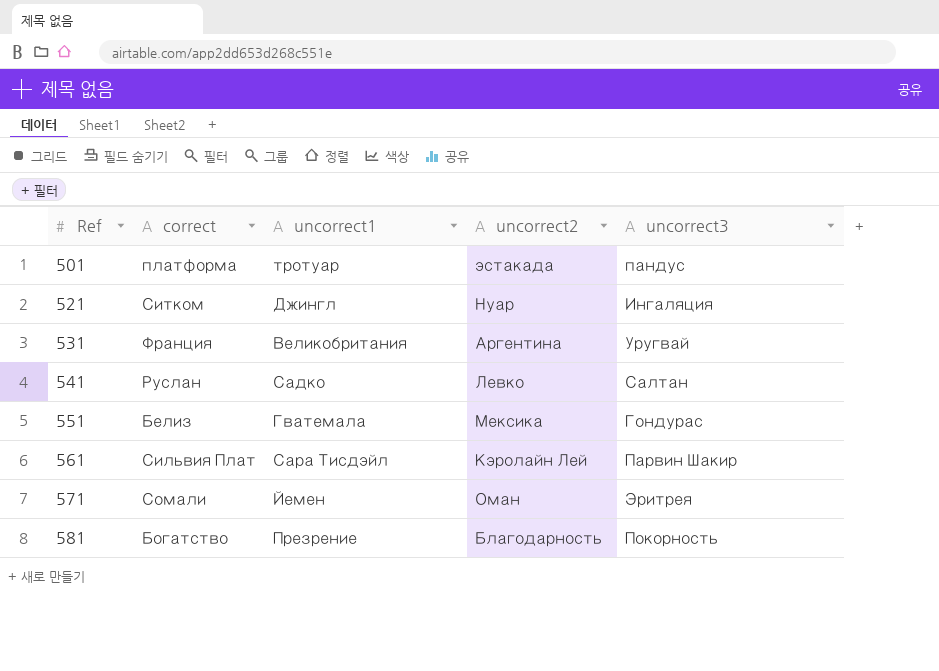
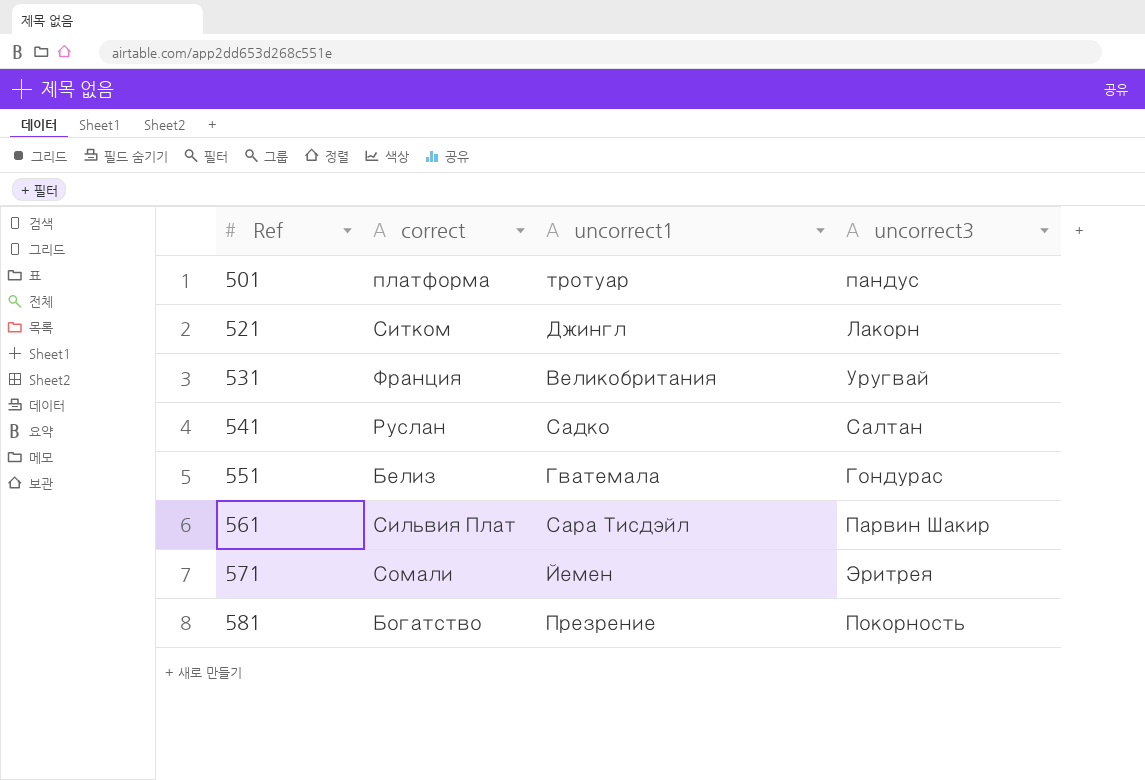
column uncorrect2 | position: 4 -> none
521 | uncorrect3: Ингаляция -> Лакорн

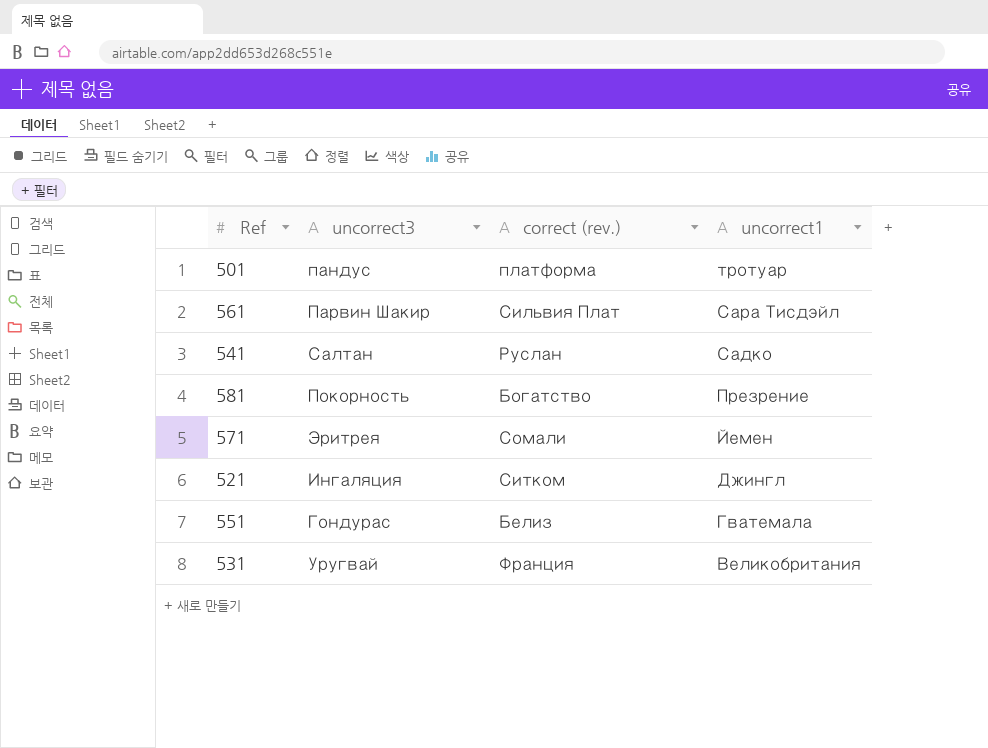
row order: Ref ascending -> uncorrect1 descending
column uncorrect3 | position: 4 -> 2
column name: correct -> correct (rev.)
521 | uncorrect3: Лакорн -> Ингаляция

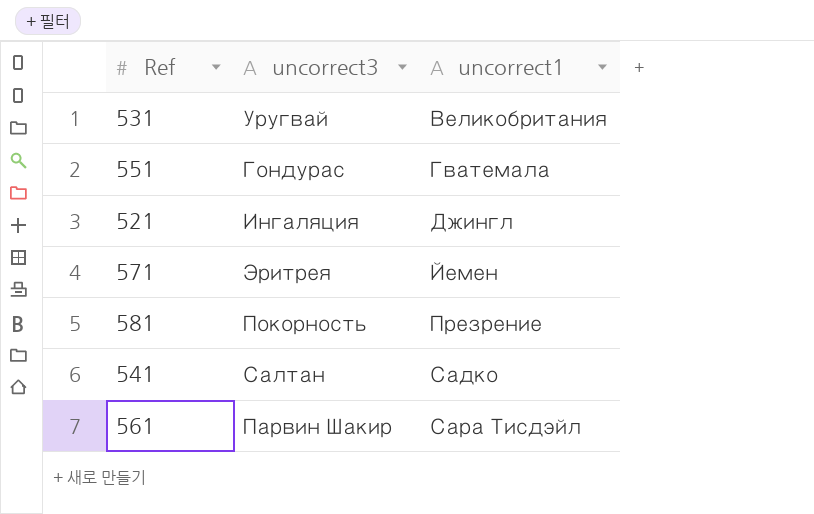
row order: uncorrect1 descending -> uncorrect1 ascending
column correct (rev.) | position: 3 -> none
row 501: пандус | платформа | тротуар -> none

